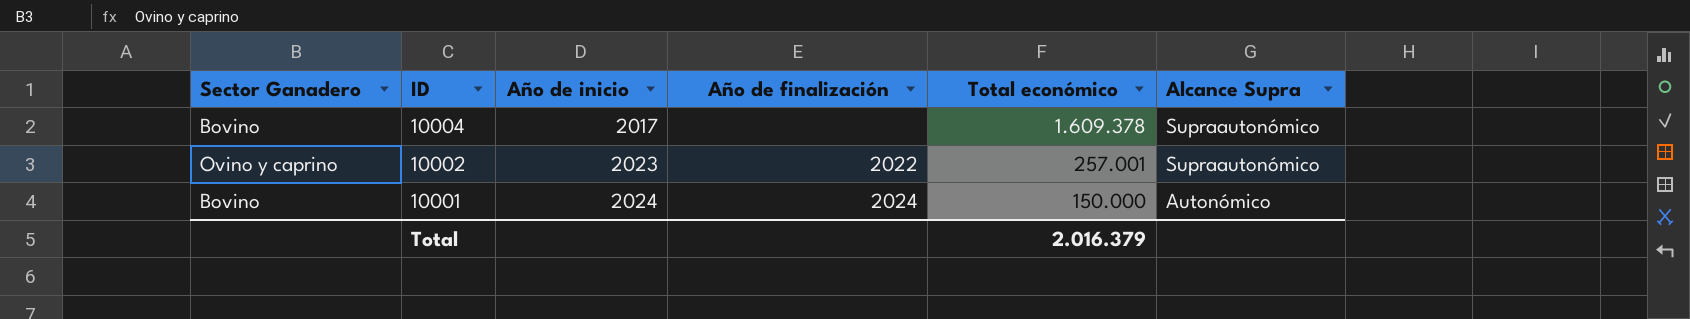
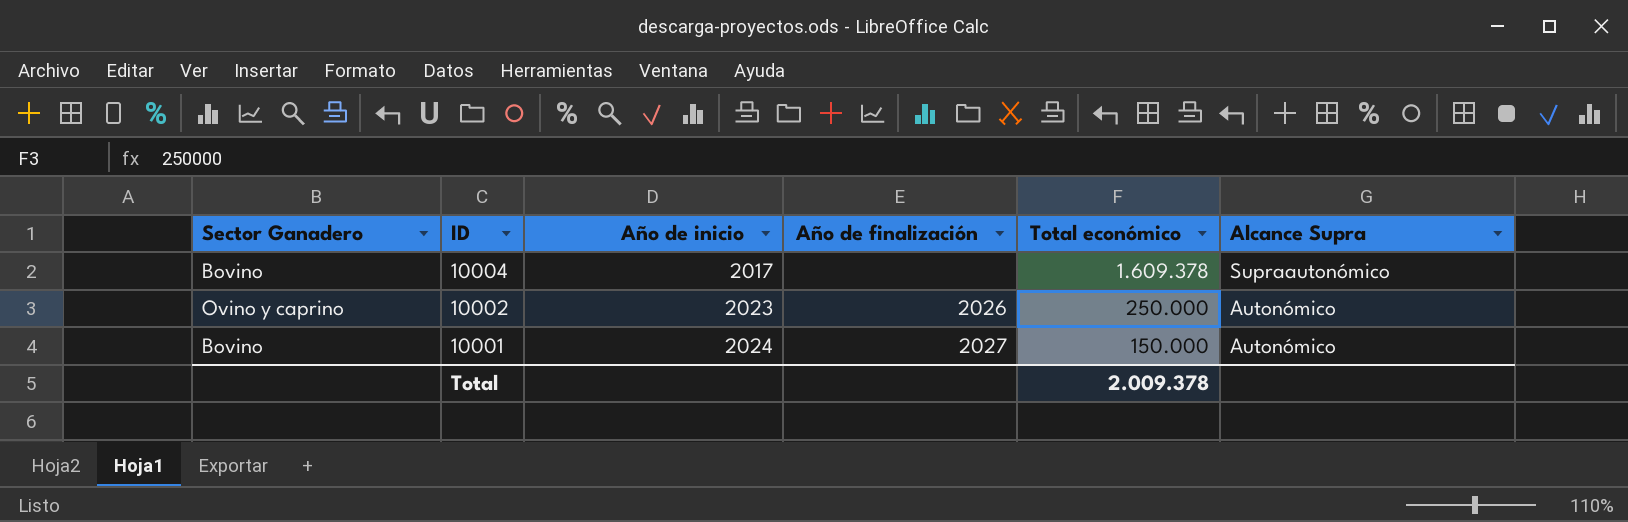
10002 | Año de finalización: 2022 -> 2026
10002 | Total económico: 257.001 -> 250.000
10002 | Alcance Supra: Supraautonómico -> Autonómico
10001 | Año de finalización: 2024 -> 2027
Total | Total económico: 2.016.379 -> 2.009.378

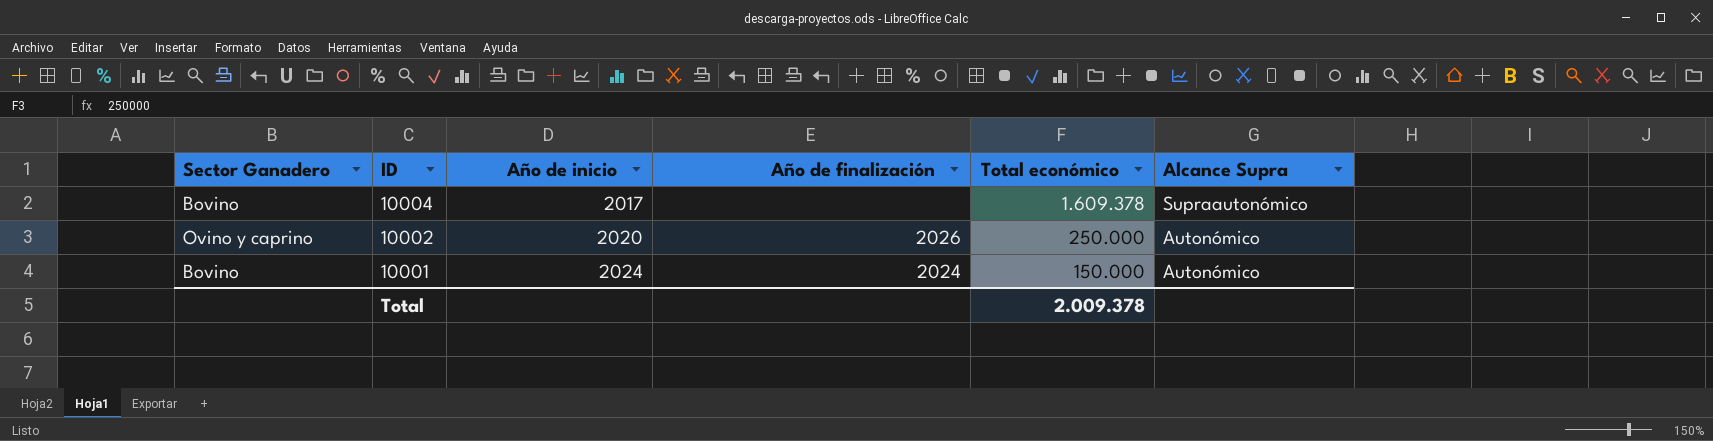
10002 | Año de inicio: 2023 -> 2020
10001 | Año de finalización: 2027 -> 2024

